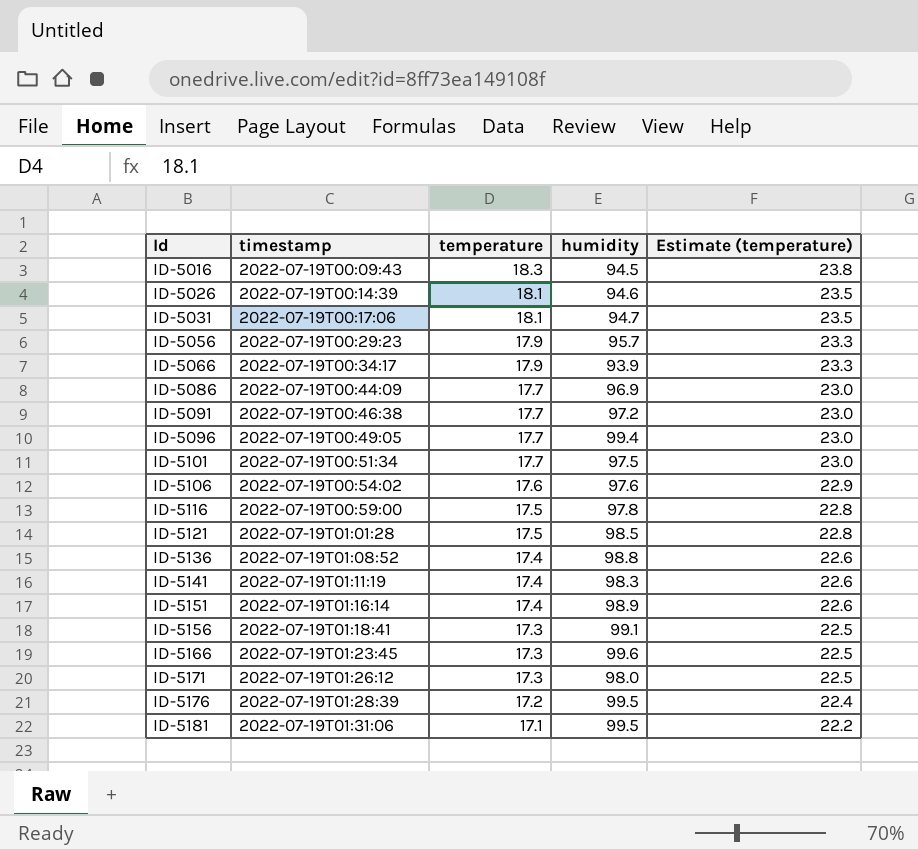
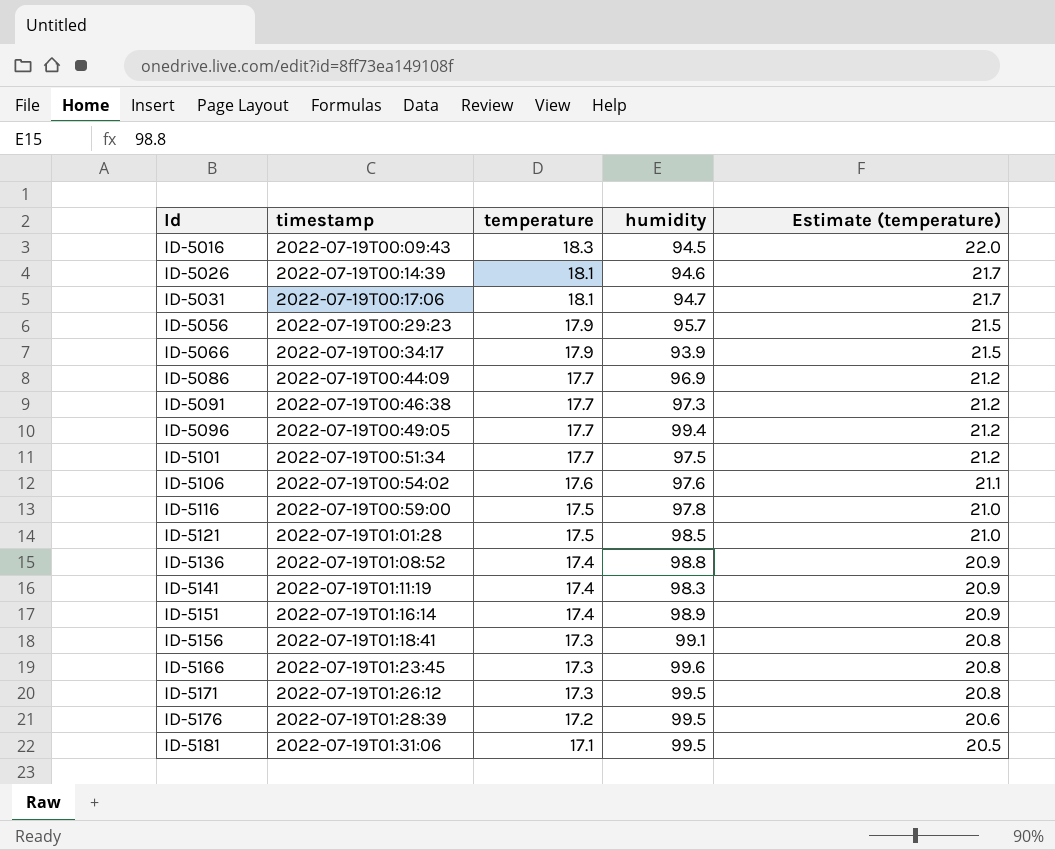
column Estimate (temperature) | formula: [temperature] * 1.3 -> [temperature] * 1.2
ID-5091 | humidity: 97.2 -> 97.3
ID-5171 | humidity: 98.0 -> 99.5

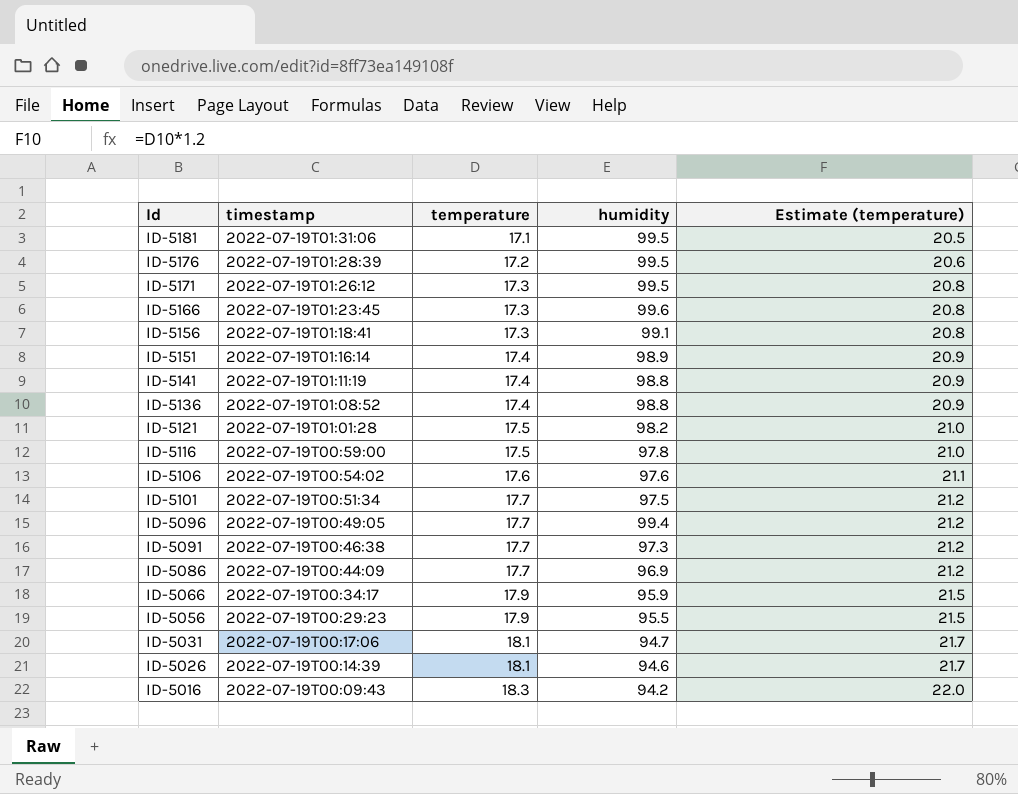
row order: Id ascending -> Id descending
ID-5141 | humidity: 98.3 -> 98.8
ID-5121 | humidity: 98.5 -> 98.2
ID-5066 | humidity: 93.9 -> 95.9
ID-5056 | humidity: 95.7 -> 95.5
ID-5016 | humidity: 94.5 -> 94.2

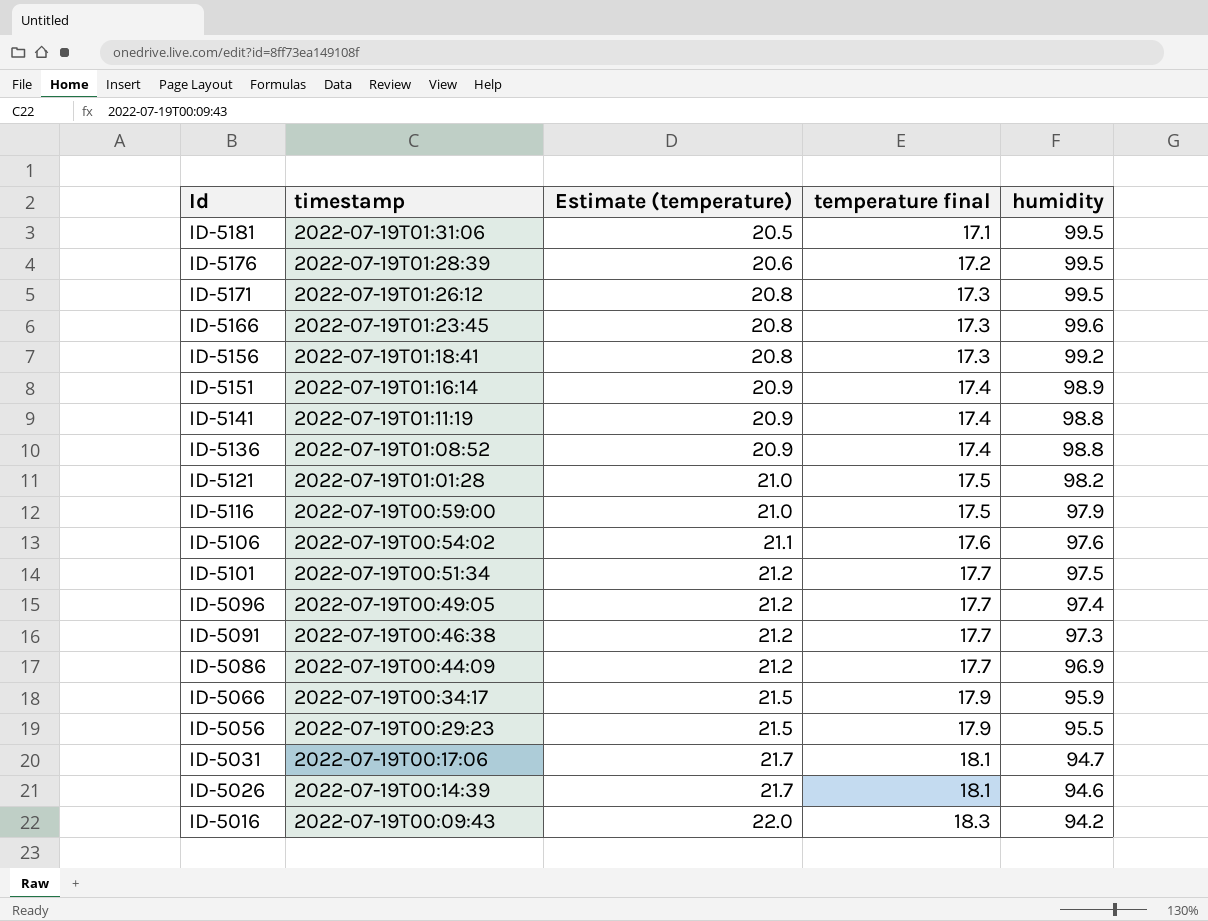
column Estimate (temperature) | position: 5 -> 3
column name: temperature -> temperature final
ID-5156 | humidity: 99.1 -> 99.2
ID-5116 | humidity: 97.8 -> 97.9
ID-5096 | humidity: 99.4 -> 97.4

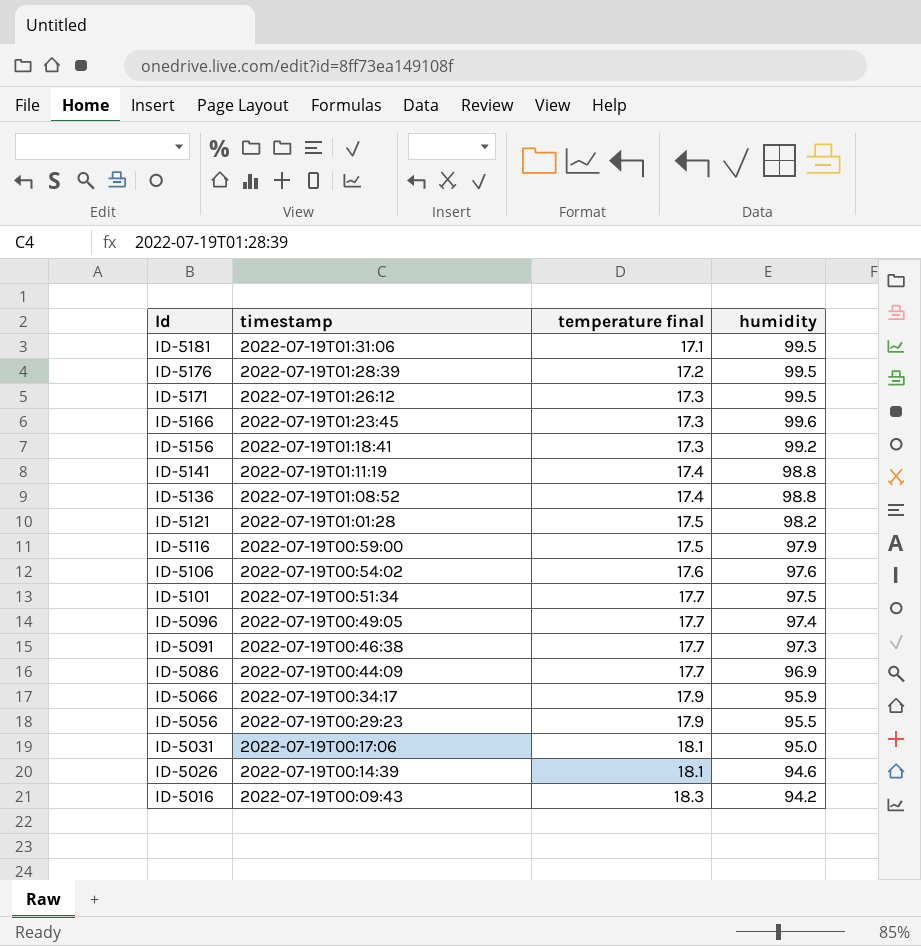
column Estimate (temperature) | formula: [temperature final] * 1.2 -> none
row ID-5151: 2022-07-19T01:16:14 | 20.9 | 17.4 | 98.9 -> none
ID-5031 | humidity: 94.7 -> 95.0

